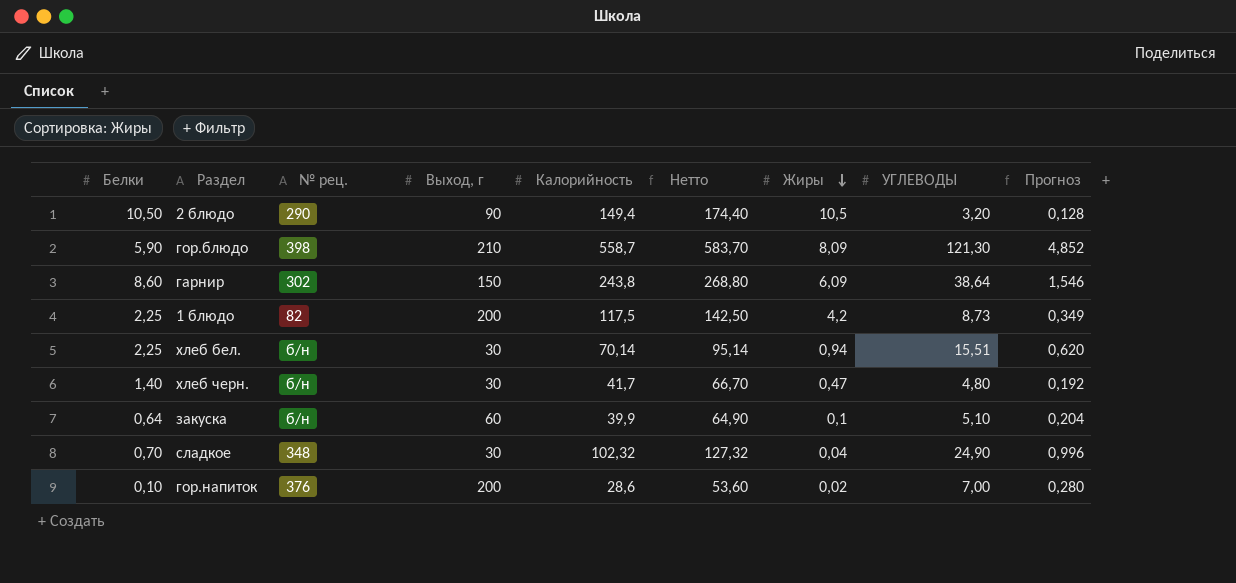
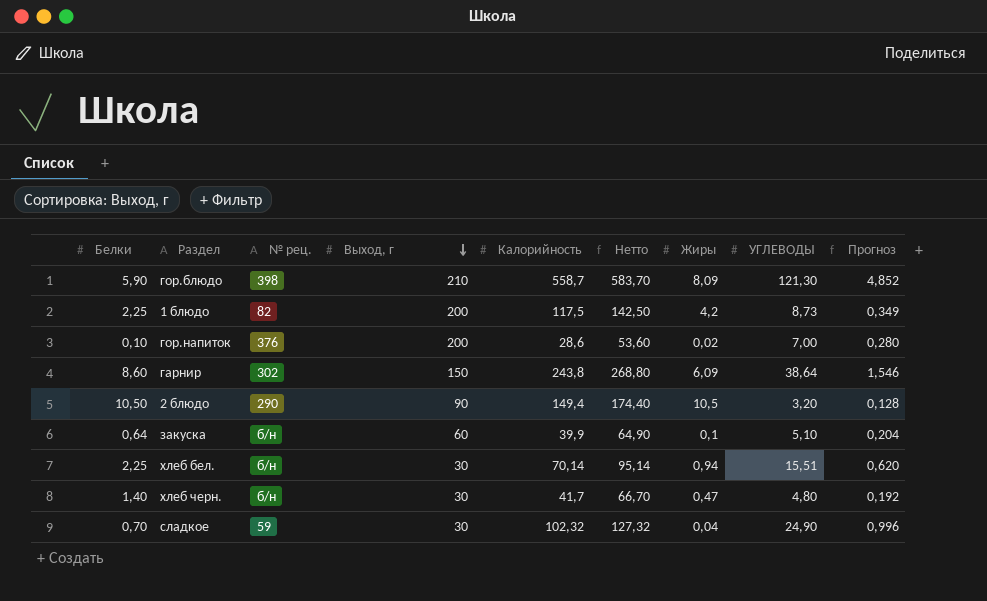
row order: Жиры descending -> Выход, г descending
сладкое | № рец.: 348 -> 59

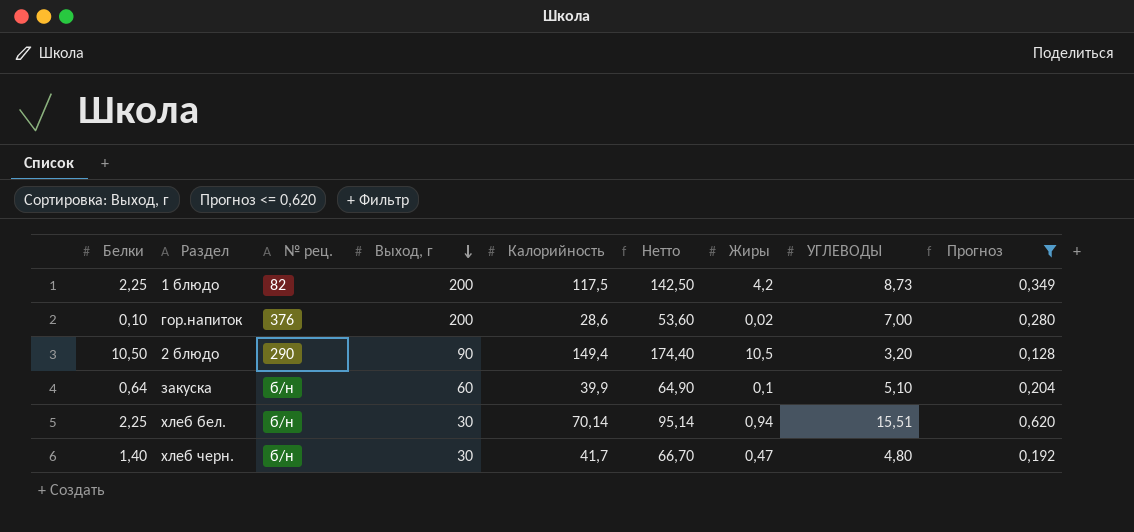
filter: none -> Прогноз <= 0,620

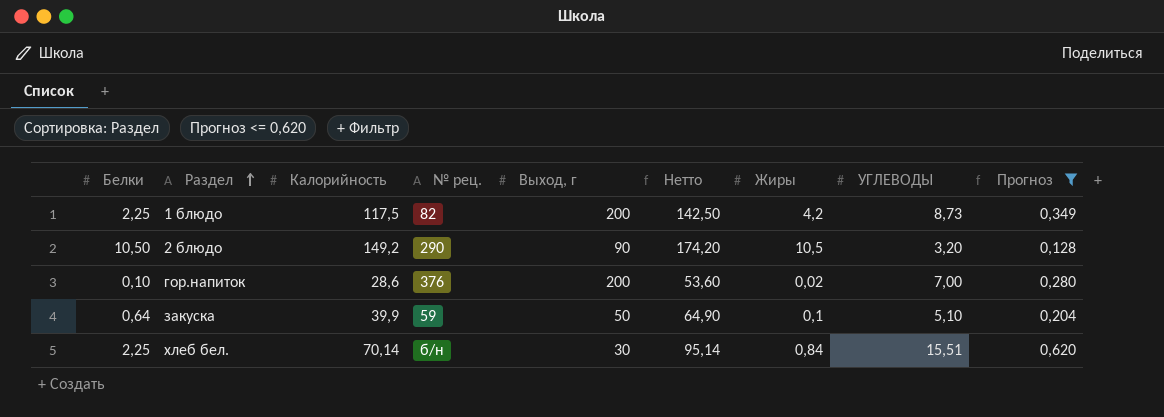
row order: Выход, г descending -> Раздел ascending
column Калорийность | position: 5 -> 3
row хлеб черн.: 1,40 | б/н | 30 | 41,7 | 66,70 | 0,47 | 4,80 | 0,192 -> none
2 блюдо | Калорийность: 149,4 -> 149,2
2 блюдо | Нетто: 174,40 -> 174,20
закуска | № рец.: б/н -> 59
закуска | Выход, г: 60 -> 50
хлеб бел. | Жиры: 0,94 -> 0,84

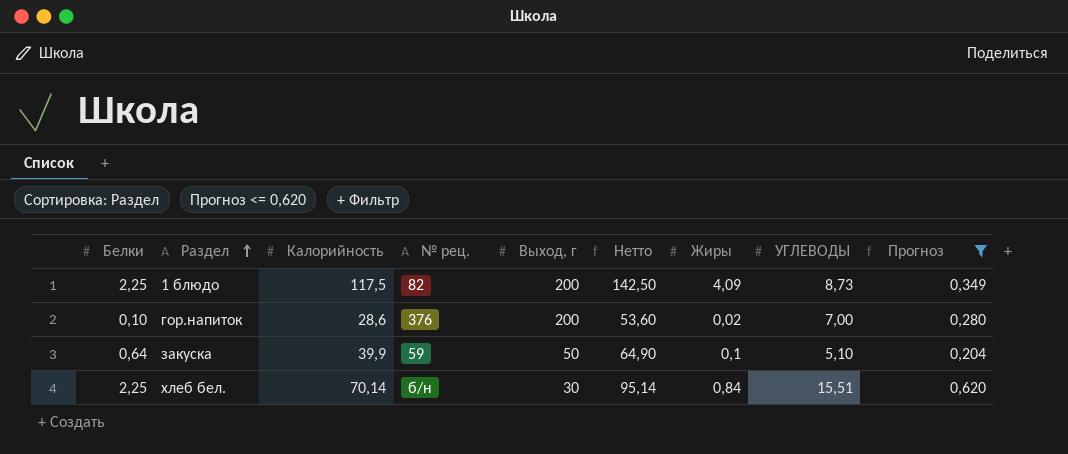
row 2 блюдо: 10,50 | 149,2 | 290 | 90 | 174,20 | 10,5 | 3,20 | 0,128 -> none
1 блюдо | Жиры: 4,2 -> 4,09

